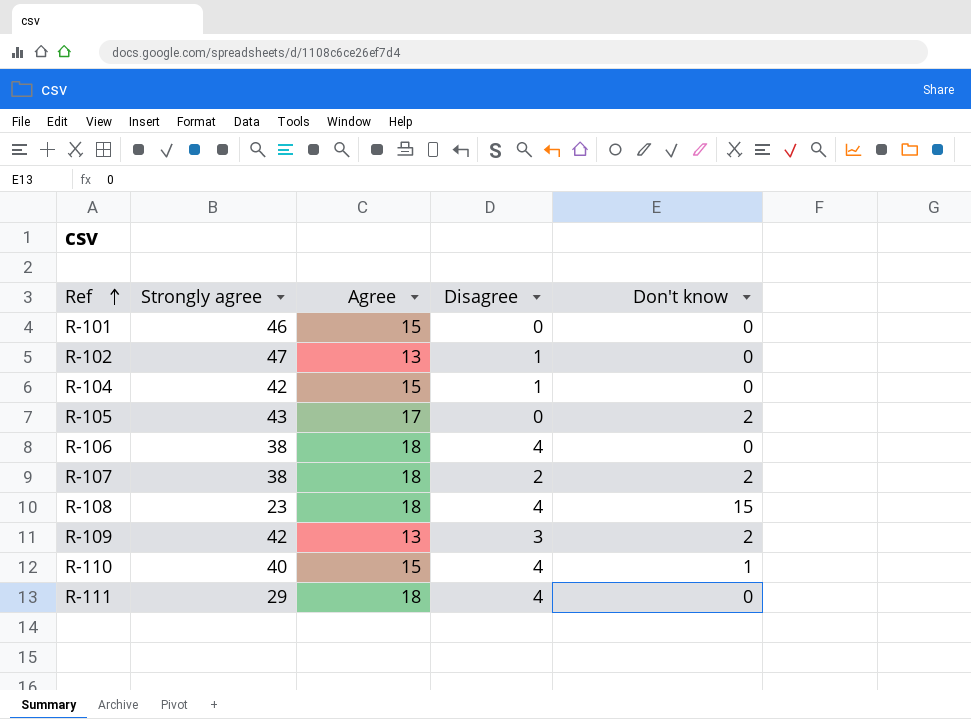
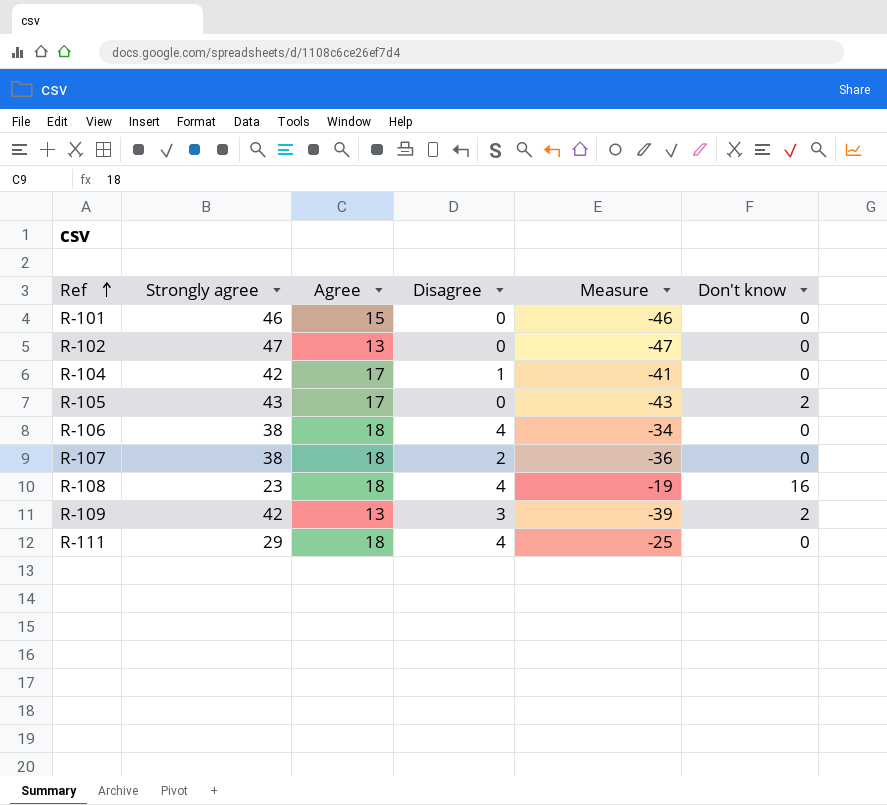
column Measure | formula: none -> [Disagree] - [Strongly agree]
row R-110: 40 | 15 | 4 | 1 -> none
R-102 | Disagree: 1 -> 0
R-104 | Agree: 15 -> 17
R-107 | Don't know: 2 -> 0
R-108 | Don't know: 15 -> 16

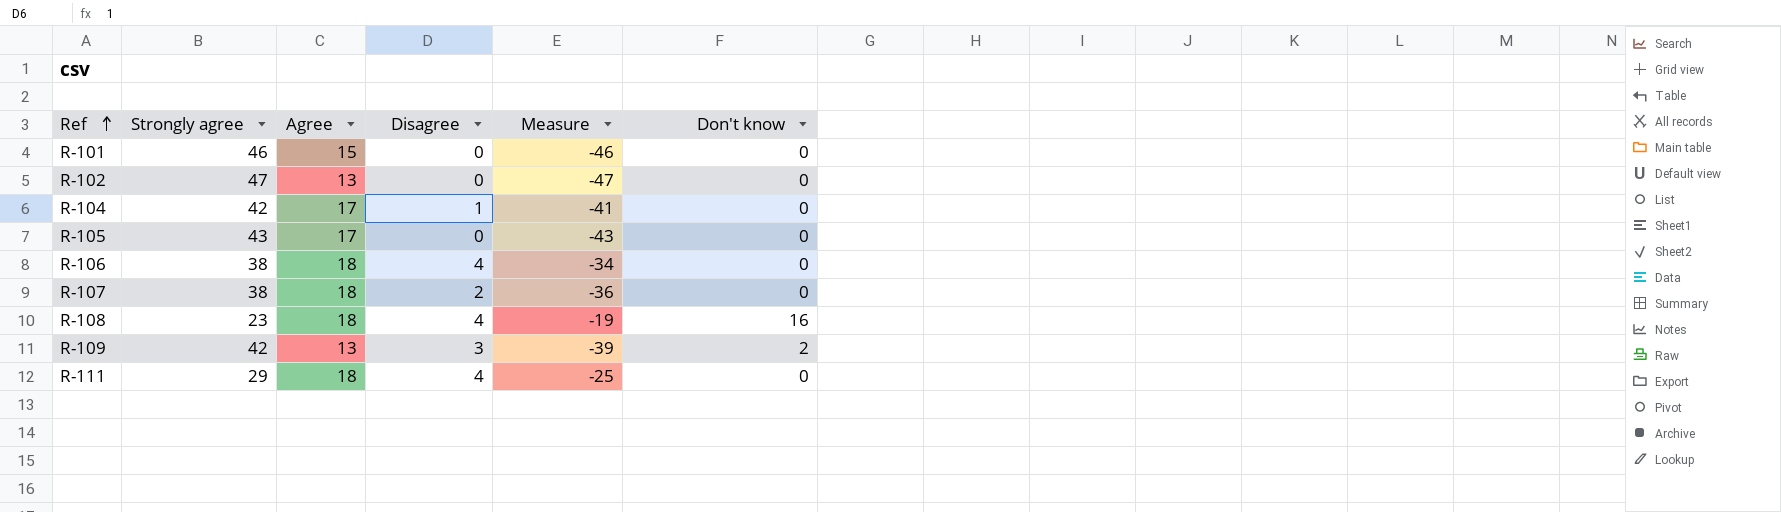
R-105 | Don't know: 2 -> 0

